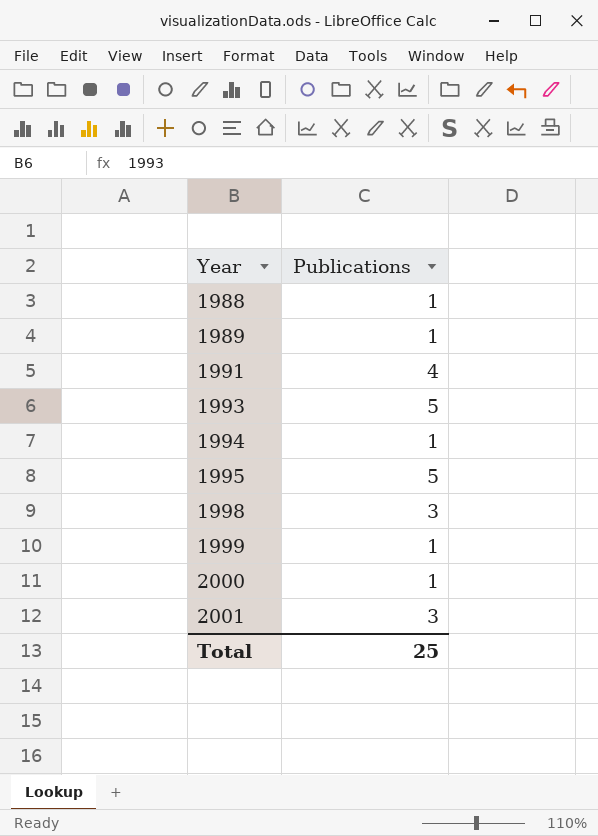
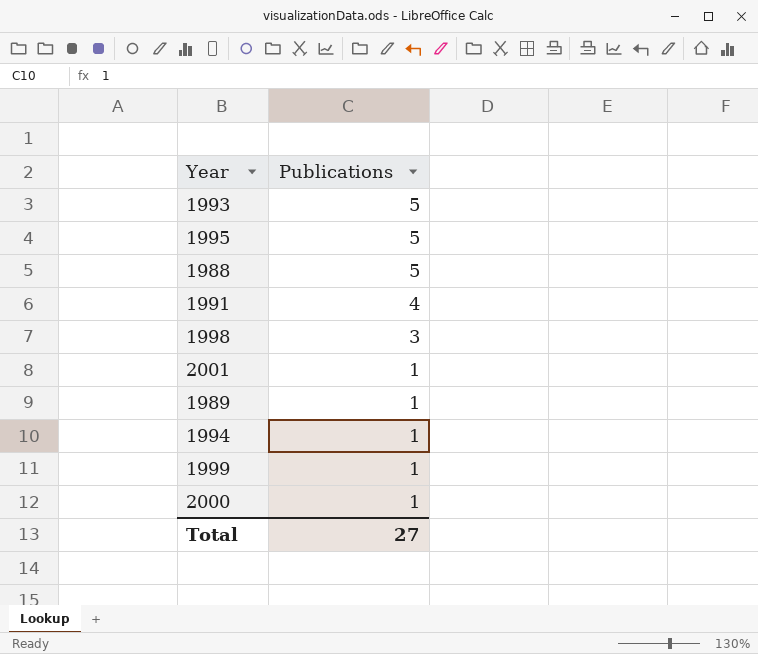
row order: Year ascending -> Publications descending
1988 | Publications: 1 -> 5
2001 | Publications: 3 -> 1
Total | Publications: 25 -> 27

